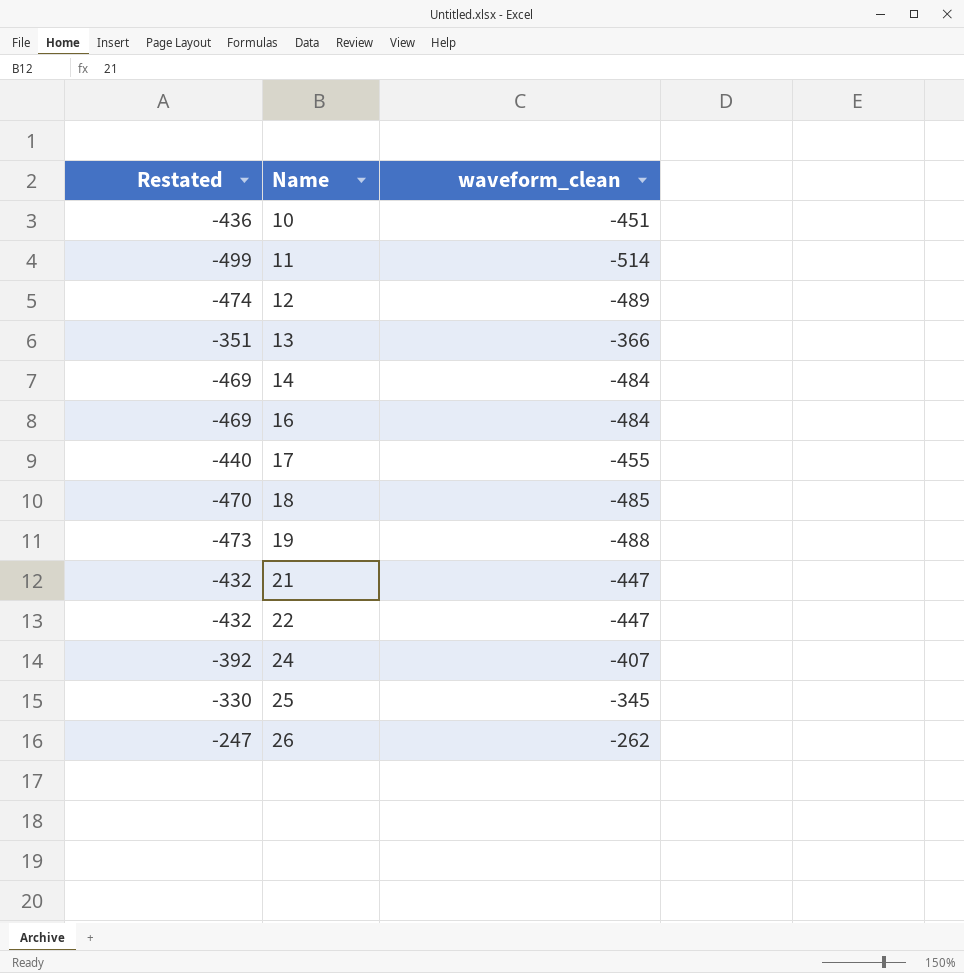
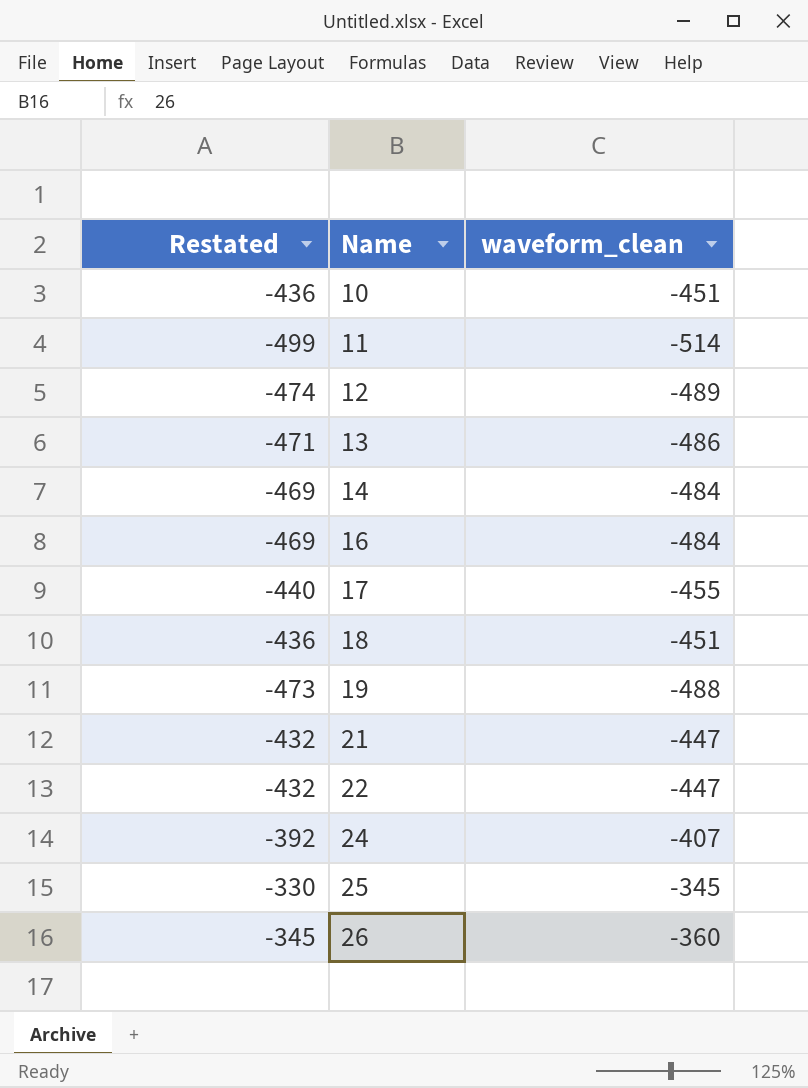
13 | Restated: -351 -> -471
13 | waveform_clean: -366 -> -486
18 | Restated: -470 -> -436
18 | waveform_clean: -485 -> -451
26 | Restated: -247 -> -345
26 | waveform_clean: -262 -> -360

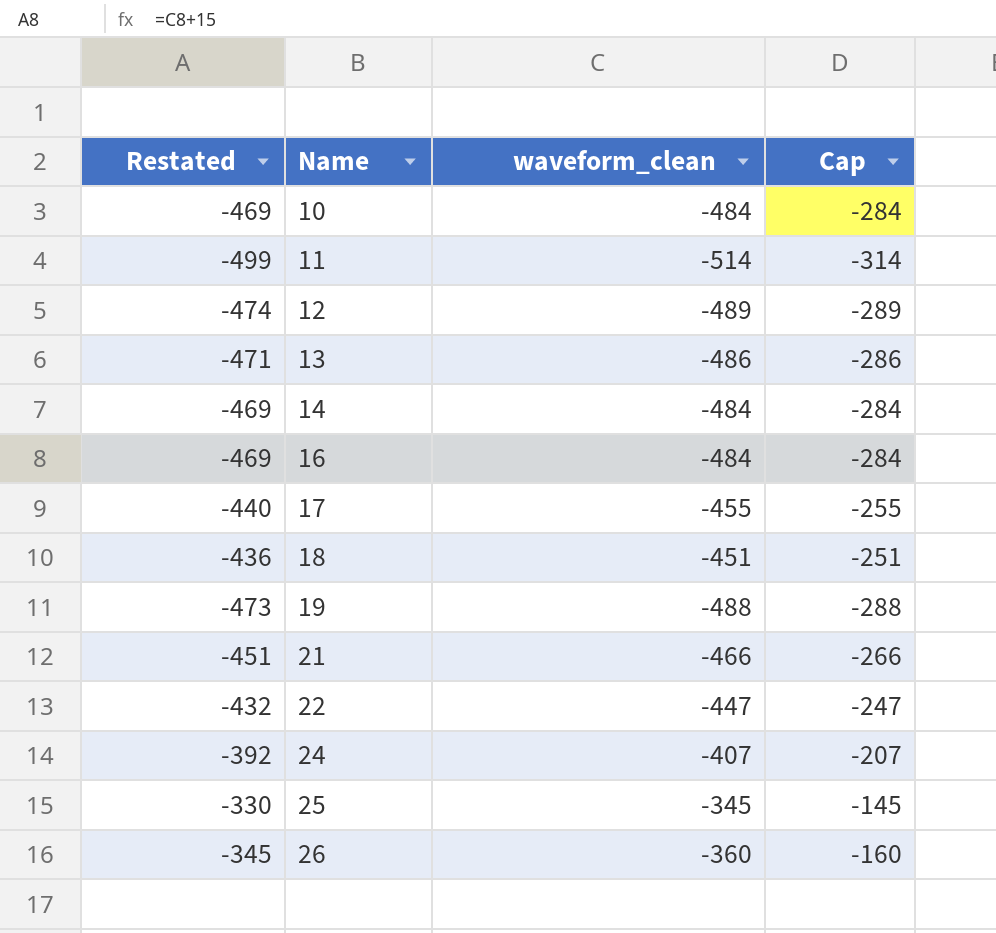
column Cap | formula: none -> [waveform_clean] + 200
10 | Restated: -436 -> -469
10 | waveform_clean: -451 -> -484
21 | Restated: -432 -> -451
21 | waveform_clean: -447 -> -466

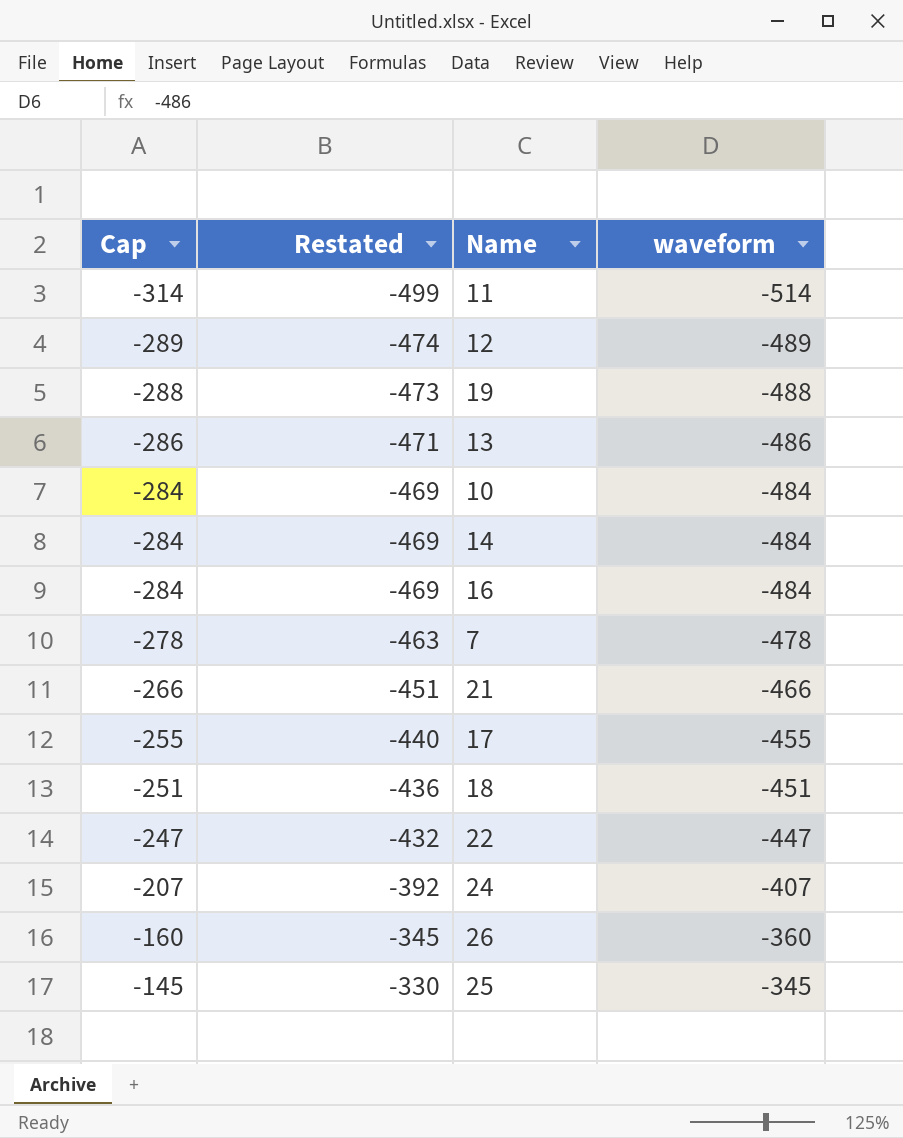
row order: Name ascending -> Cap ascending
column Cap | position: 4 -> 1
column name: waveform_clean -> waveform
row 7: none -> -278 | -463 | -478

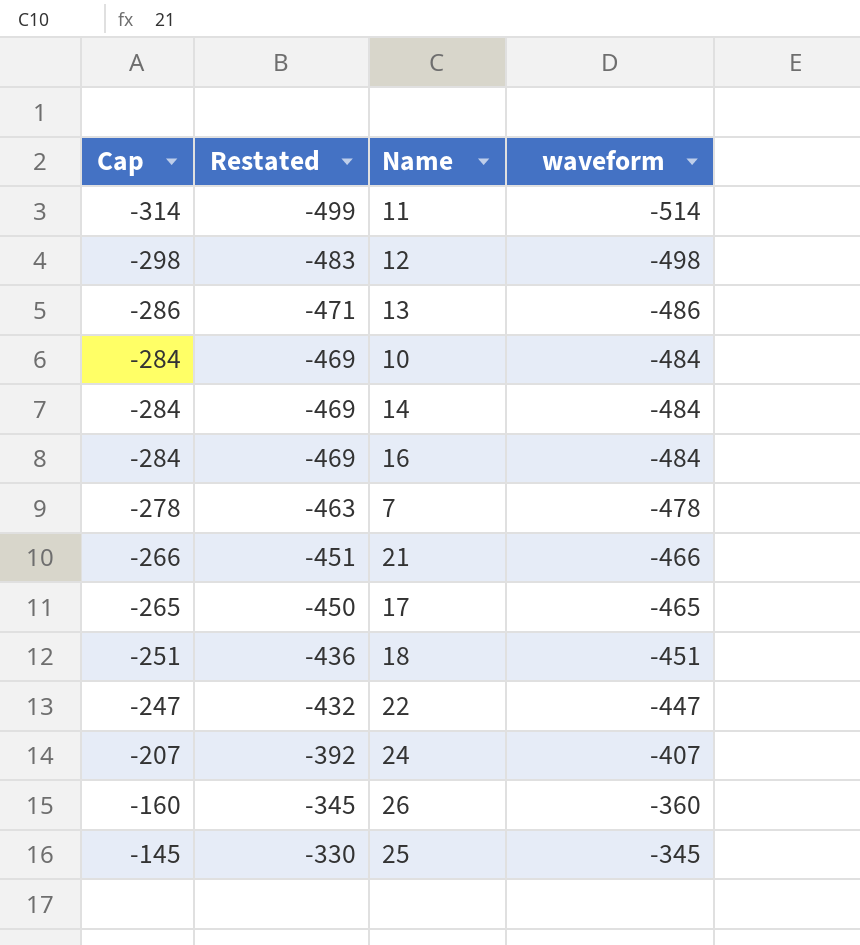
row 19: -288 | -473 | -488 -> none
12 | Cap: -289 -> -298
12 | Restated: -474 -> -483
12 | waveform: -489 -> -498
17 | Cap: -255 -> -265
17 | Restated: -440 -> -450
17 | waveform: -455 -> -465

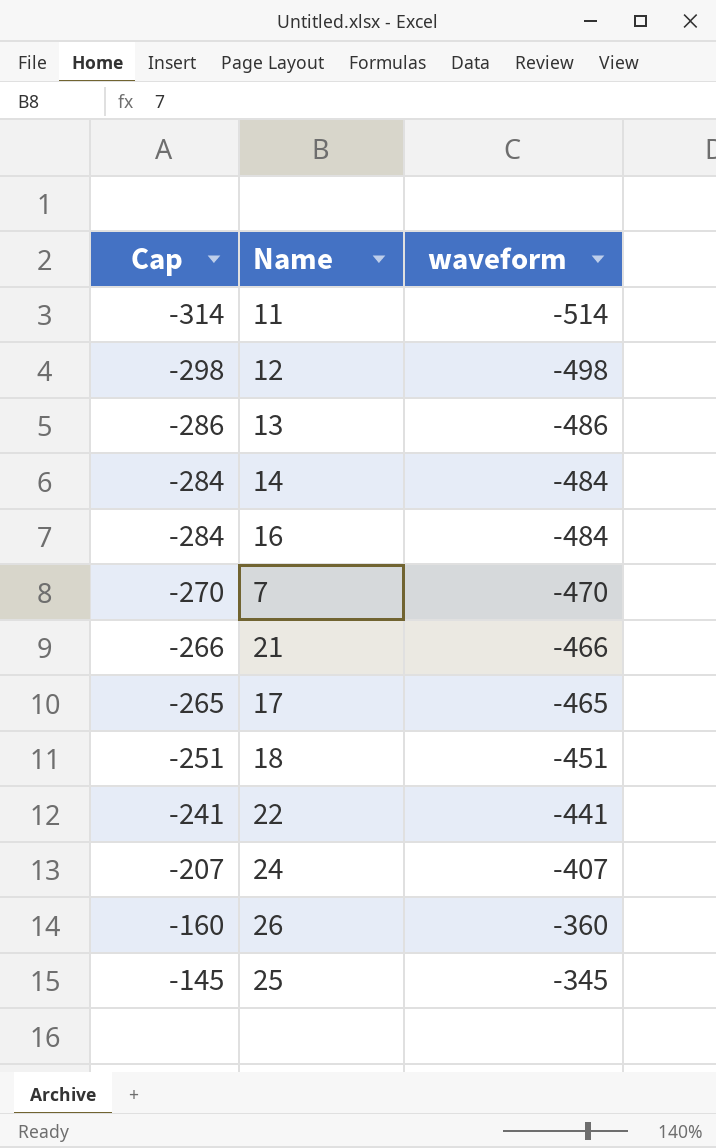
column Restated | formula: [waveform] + 15 -> none
row 10: -284 | -469 | -484 -> none
7 | Cap: -278 -> -270
7 | waveform: -478 -> -470
22 | Cap: -247 -> -241
22 | waveform: -447 -> -441

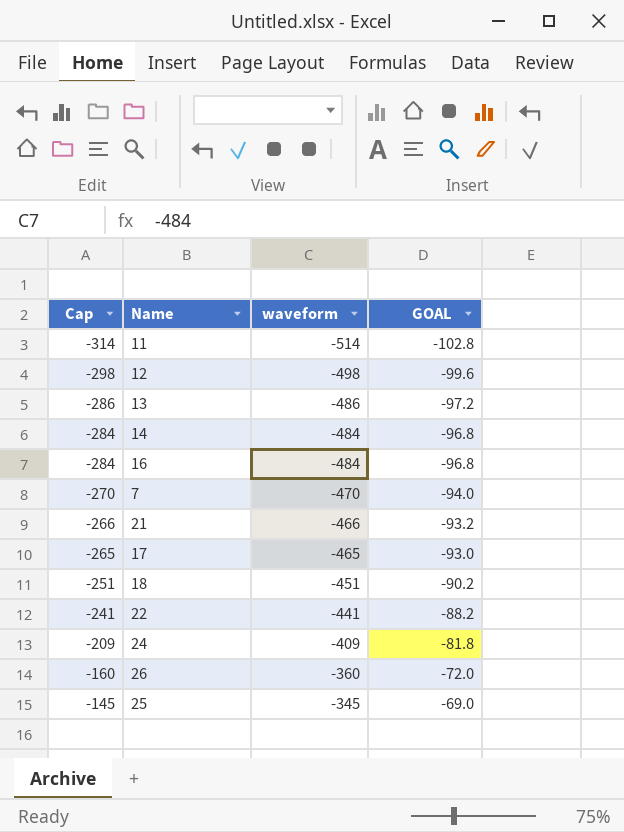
column GOAL | formula: none -> [waveform] * 0.2
24 | Cap: -207 -> -209
24 | waveform: -407 -> -409

